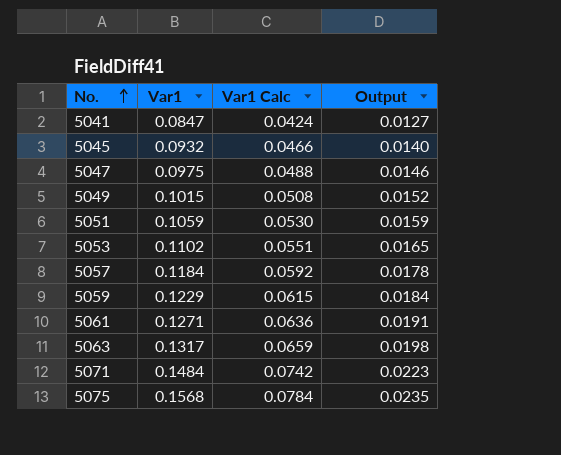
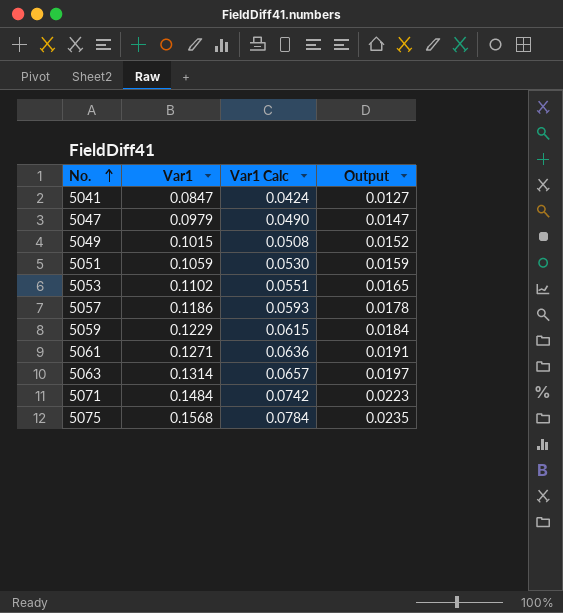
row 5045: 0.0932 | 0.0466 | 0.0140 -> none
5047 | Var1: 0.0975 -> 0.0979
5047 | Var1 Calc: 0.0488 -> 0.0490
5047 | Output: 0.0146 -> 0.0147
5057 | Var1: 0.1184 -> 0.1186
5057 | Var1 Calc: 0.0592 -> 0.0593
5063 | Var1: 0.1317 -> 0.1314
5063 | Var1 Calc: 0.0659 -> 0.0657
5063 | Output: 0.0198 -> 0.0197

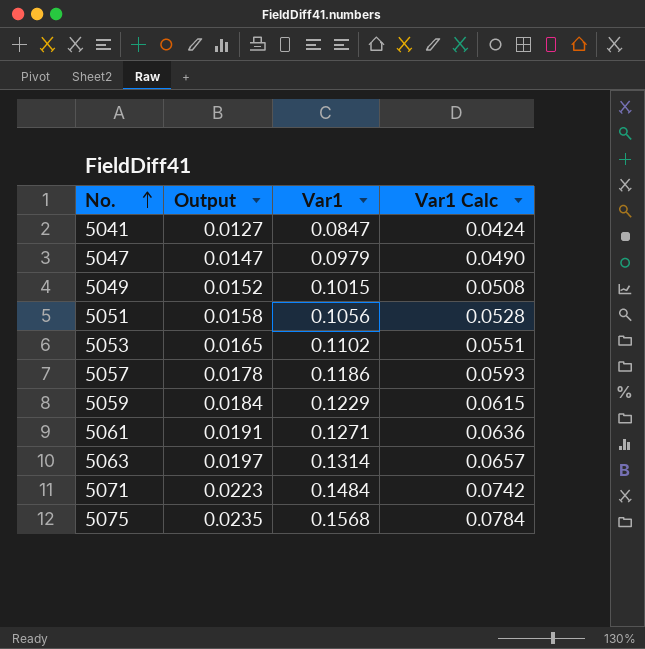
column Output | position: 4 -> 2
5051 | Output: 0.0159 -> 0.0158
5051 | Var1: 0.1059 -> 0.1056
5051 | Var1 Calc: 0.0530 -> 0.0528

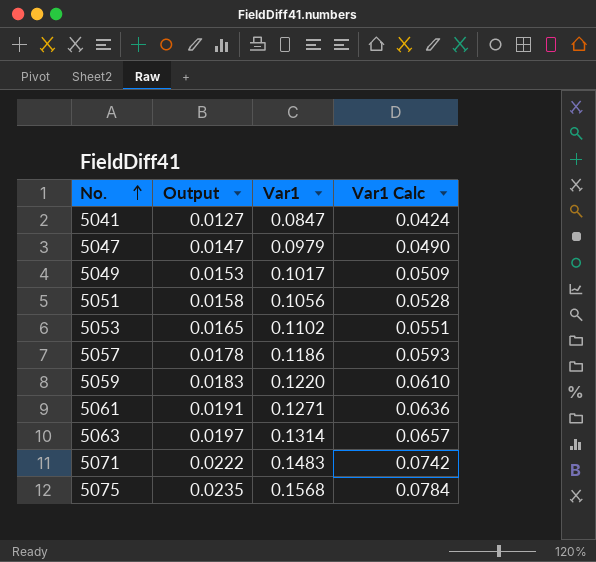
5049 | Output: 0.0152 -> 0.0153
5049 | Var1: 0.1015 -> 0.1017
5049 | Var1 Calc: 0.0508 -> 0.0509
5059 | Output: 0.0184 -> 0.0183
5059 | Var1: 0.1229 -> 0.1220
5059 | Var1 Calc: 0.0615 -> 0.0610
5071 | Output: 0.0223 -> 0.0222
5071 | Var1: 0.1484 -> 0.1483

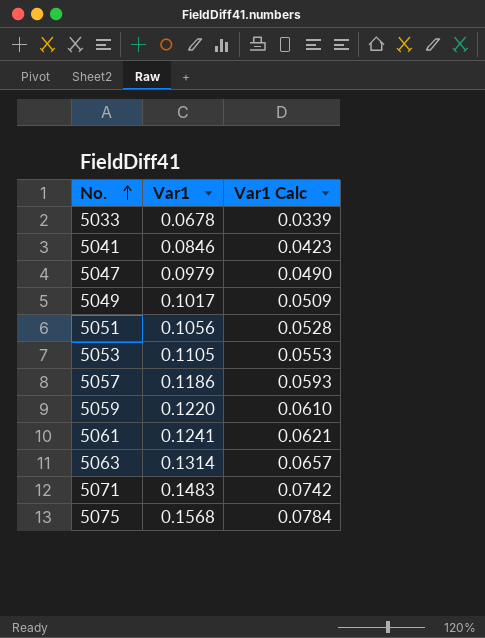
column Output | formula: [Var1] * 0.15 -> none
row 5033: none -> 0.0678 | 0.0339
5041 | Var1: 0.0847 -> 0.0846
5041 | Var1 Calc: 0.0424 -> 0.0423
5053 | Var1: 0.1102 -> 0.1105
5053 | Var1 Calc: 0.0551 -> 0.0553
5061 | Var1: 0.1271 -> 0.1241
5061 | Var1 Calc: 0.0636 -> 0.0621

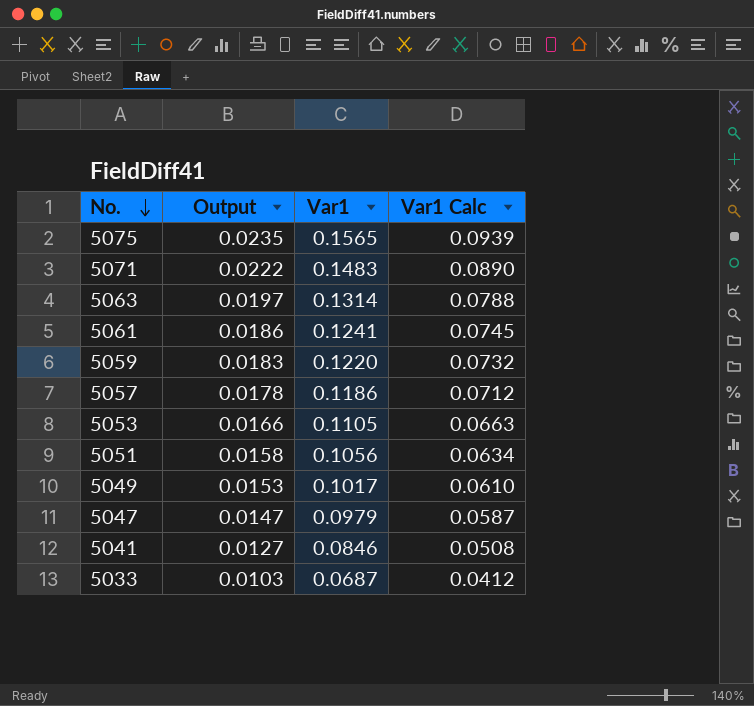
row order: No. ascending -> No. descending
column Output | formula: none -> [Var1] * 0.15
column Var1 Calc | formula: [Var1] * 0.5 -> [Var1] * 0.6
5075 | Var1: 0.1568 -> 0.1565
5033 | Var1: 0.0678 -> 0.0687

